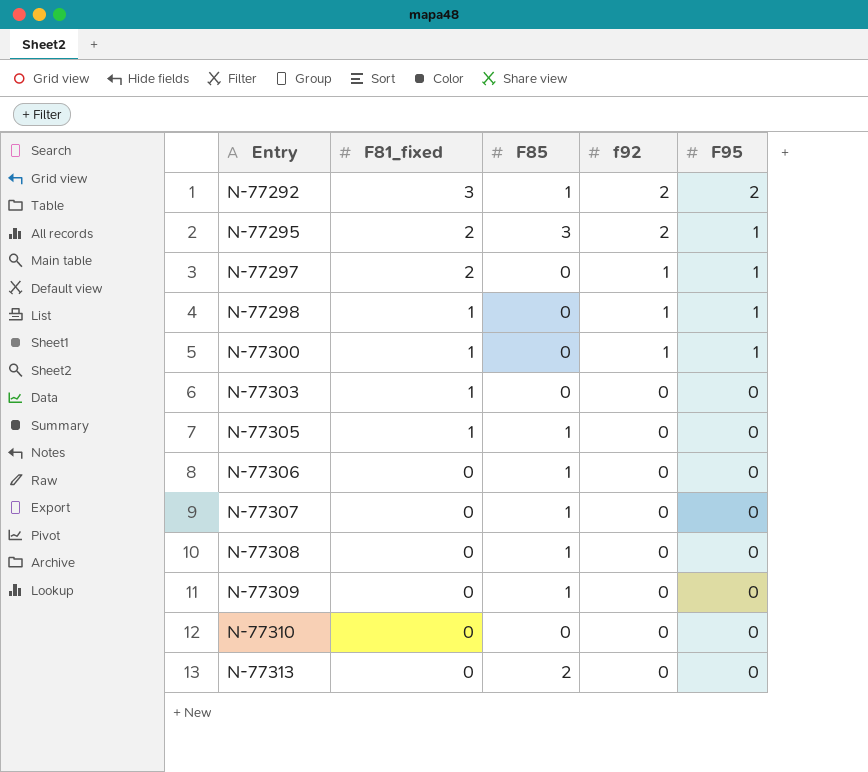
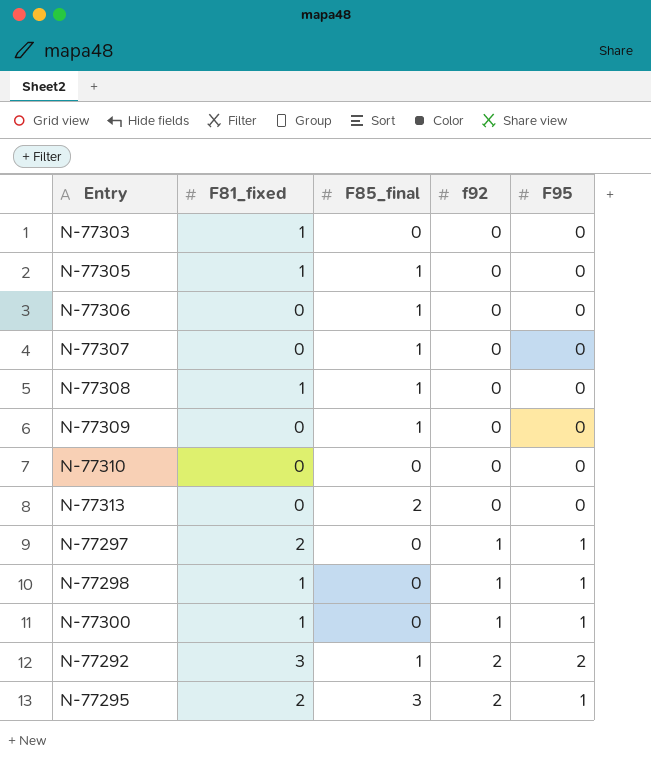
row order: Entry ascending -> f92 ascending
column name: F85 -> F85_final
N-77308 | F81_fixed: 0 -> 1

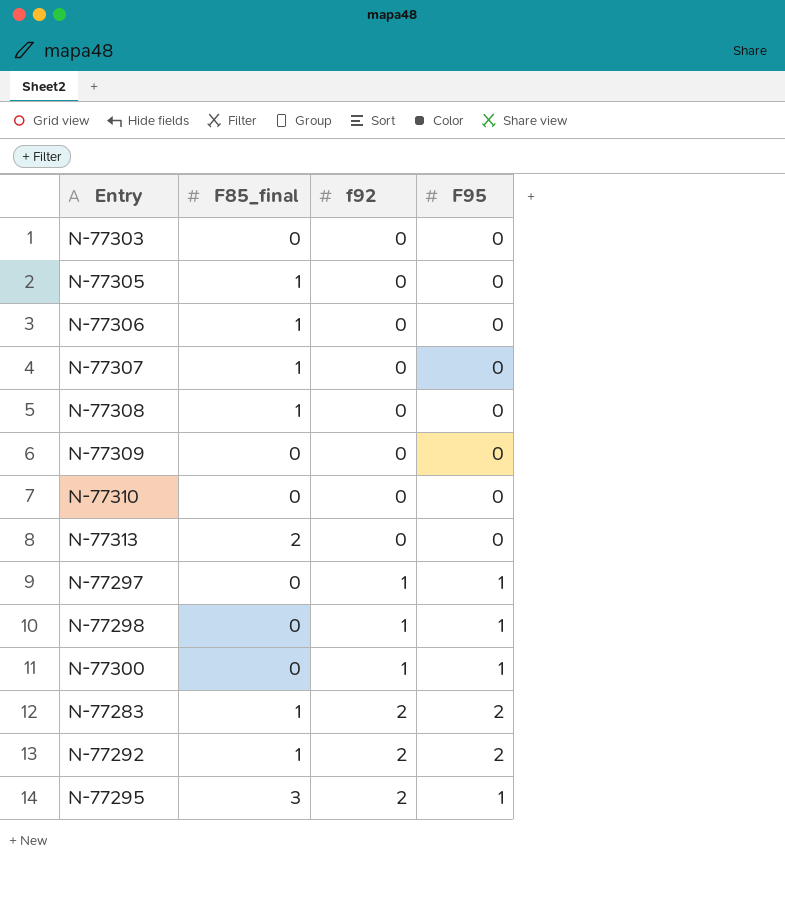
column F81_fixed | position: 2 -> none
N-77309 | F85_final: 1 -> 0
row N-77283: none -> 1 | 2 | 2

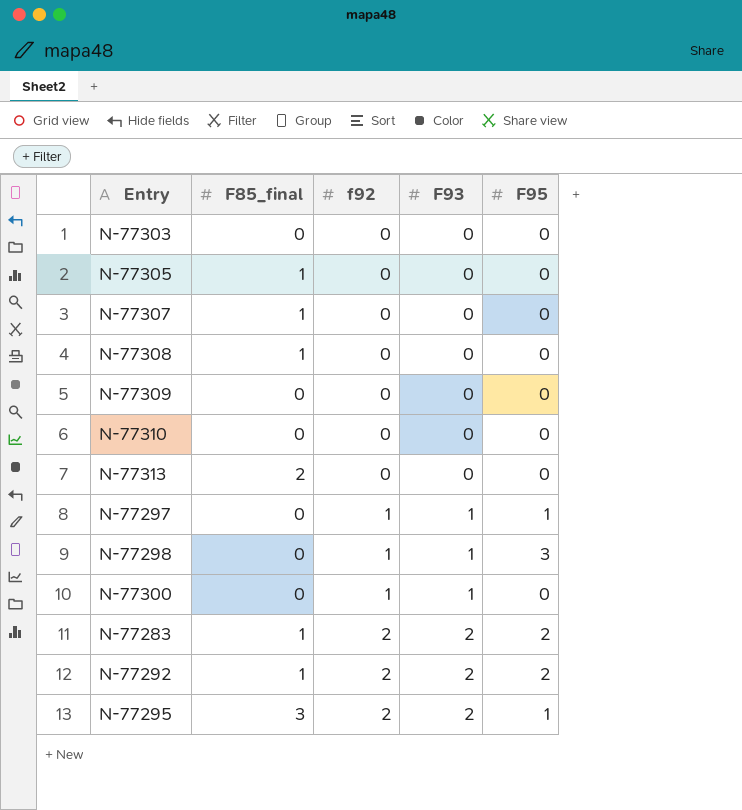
column F93 | position: none -> 4
row N-77306: 1 | 0 | 0 -> none
N-77298 | F95: 1 -> 3
N-77300 | F95: 1 -> 0

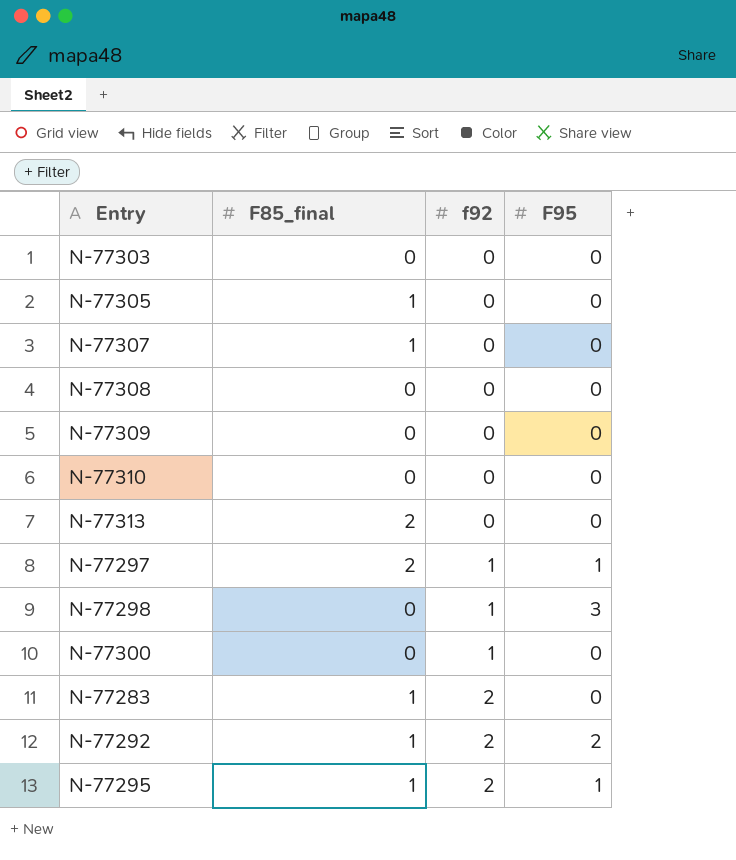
column F93 | position: 4 -> none
N-77308 | F85_final: 1 -> 0
N-77297 | F85_final: 0 -> 2
N-77283 | F95: 2 -> 0
N-77295 | F85_final: 3 -> 1

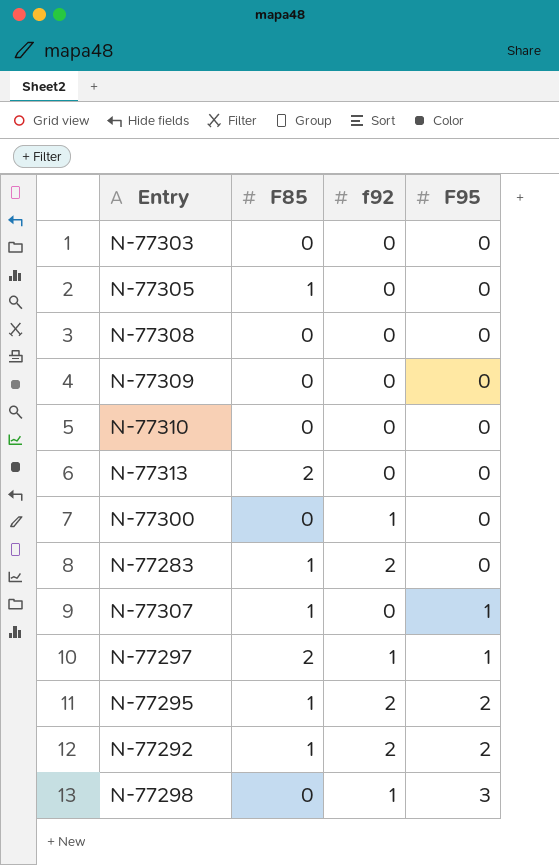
row order: f92 ascending -> F95 ascending
column name: F85_final -> F85
N-77307 | F95: 0 -> 1
N-77295 | F95: 1 -> 2

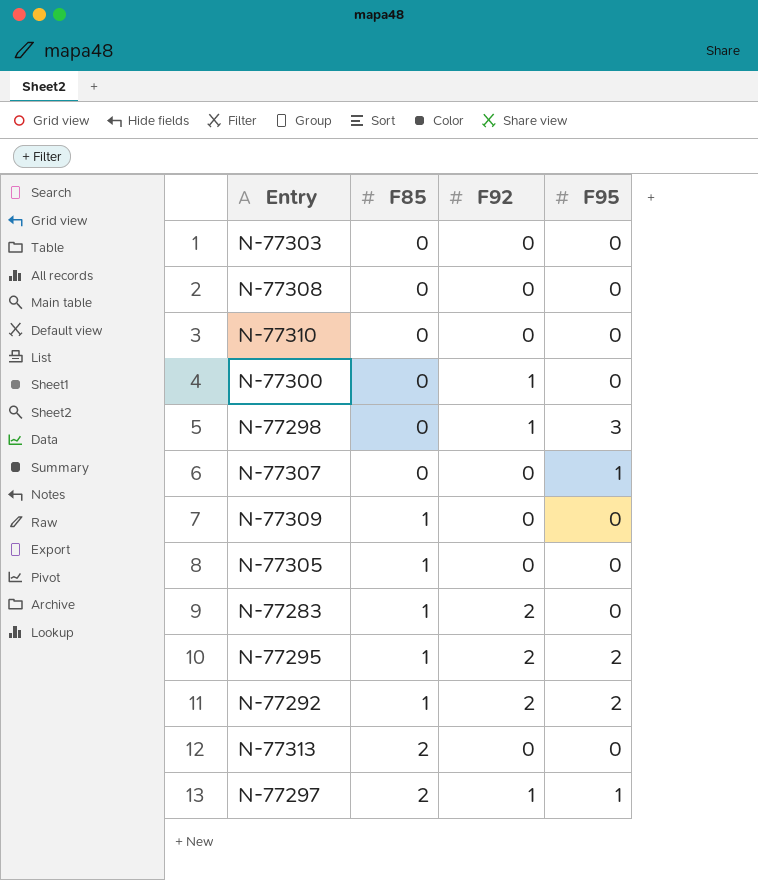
row order: F95 ascending -> F85 ascending
column name: f92 -> F92
N-77307 | F85: 1 -> 0
N-77309 | F85: 0 -> 1

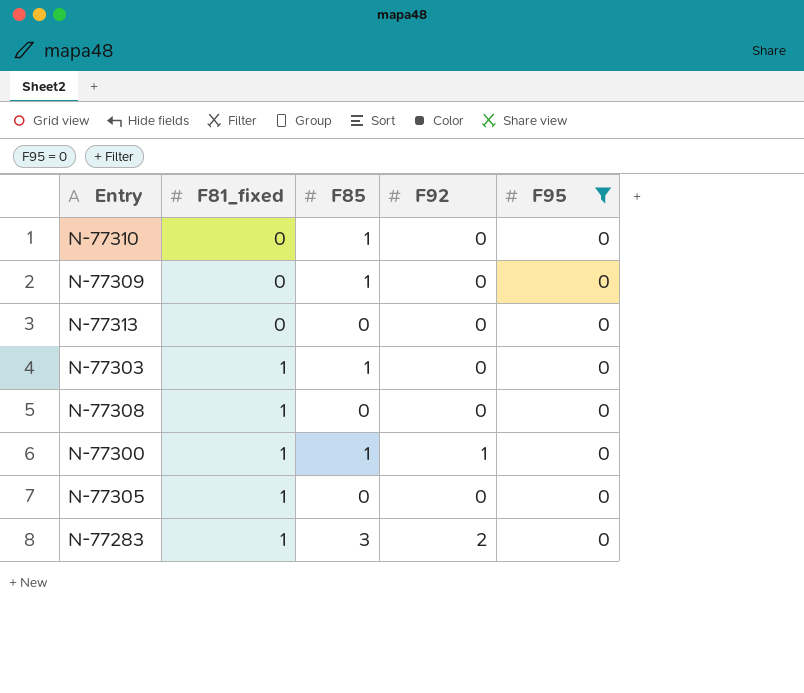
filter: none -> F95 = 0
row order: F85 ascending -> F81_fixed ascending
column F81_fixed | position: none -> 2
N-77310 | F85: 0 -> 1
N-77313 | F85: 2 -> 0
N-77303 | F85: 0 -> 1
N-77300 | F85: 0 -> 1
N-77305 | F85: 1 -> 0
N-77283 | F85: 1 -> 3

